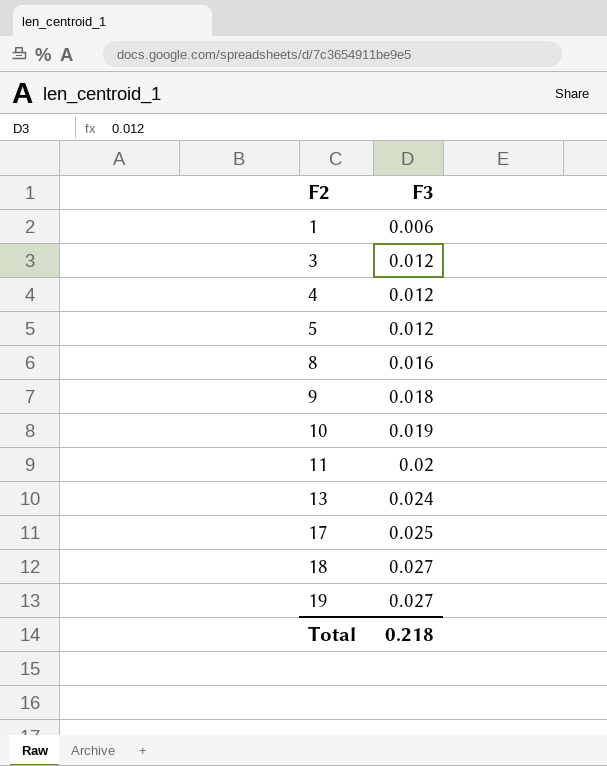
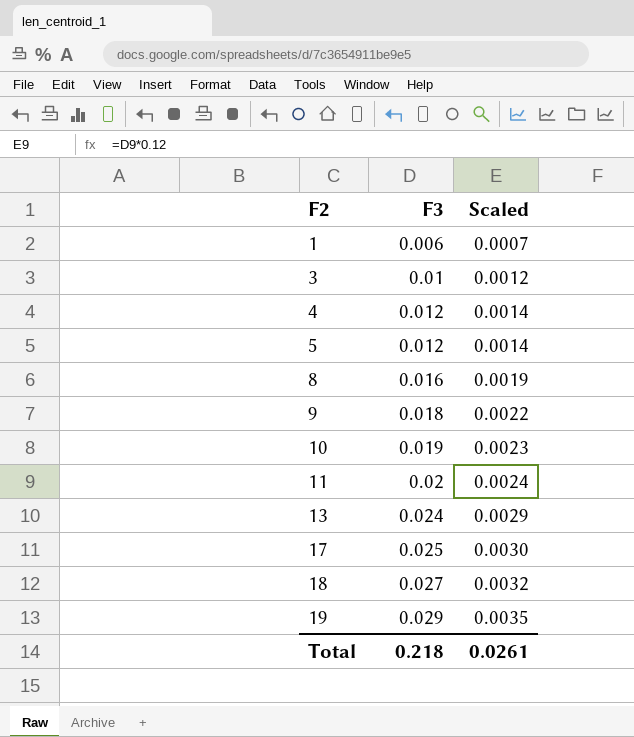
column Scaled | formula: none -> [F3] * 0.12
3 | F3: 0.012 -> 0.01
19 | F3: 0.027 -> 0.029

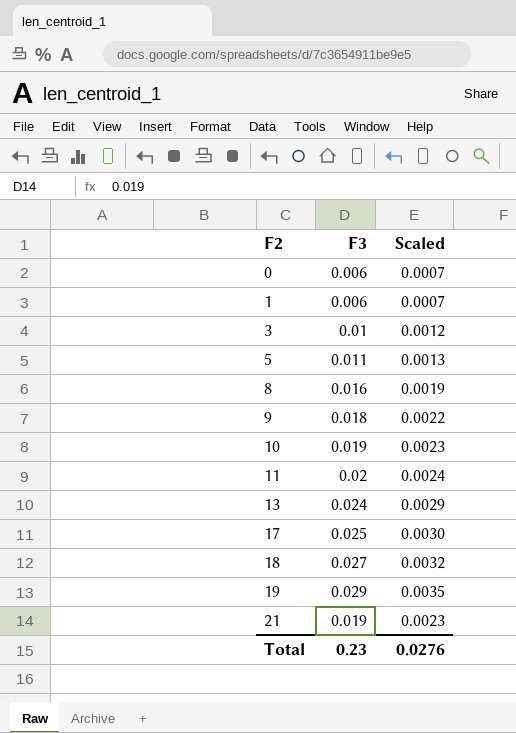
row 4: 0.012 | 0.0014 -> none
row 0: none -> 0.006 | 0.0007
5 | F3: 0.012 -> 0.011
5 | Scaled: 0.0014 -> 0.0013
row 21: none -> 0.019 | 0.0023
Total | F3: 0.218 -> 0.23
Total | Scaled: 0.0261 -> 0.0276

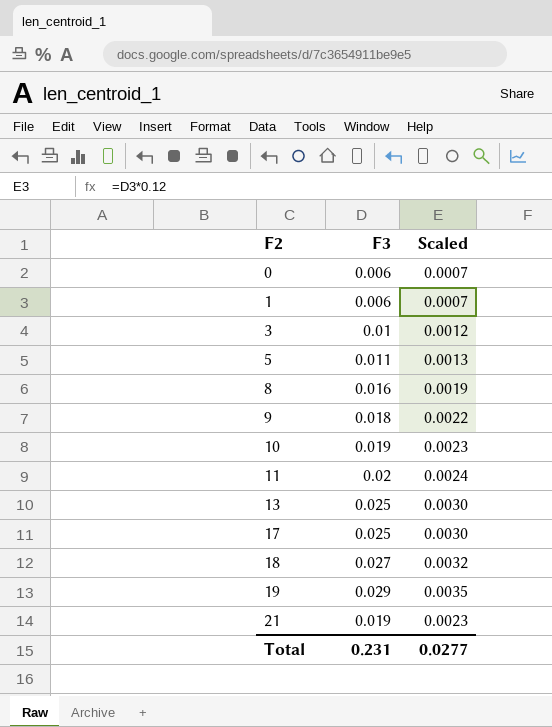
13 | F3: 0.024 -> 0.025
13 | Scaled: 0.0029 -> 0.0030
Total | F3: 0.23 -> 0.231
Total | Scaled: 0.0276 -> 0.0277

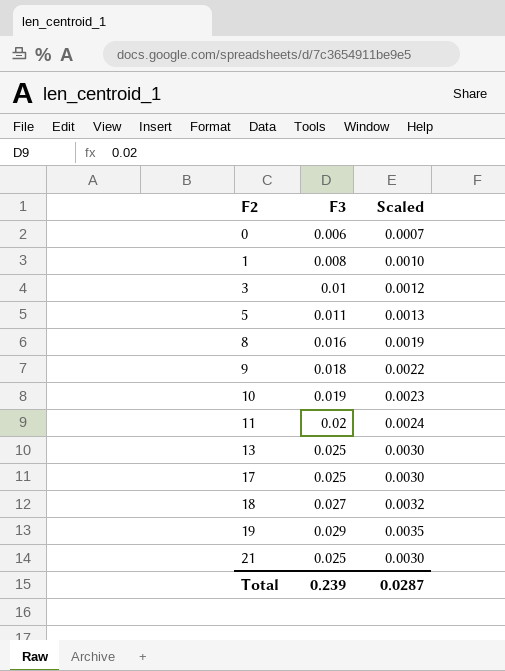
1 | F3: 0.006 -> 0.008
1 | Scaled: 0.0007 -> 0.0010
21 | F3: 0.019 -> 0.025
21 | Scaled: 0.0023 -> 0.0030
Total | F3: 0.231 -> 0.239
Total | Scaled: 0.0277 -> 0.0287

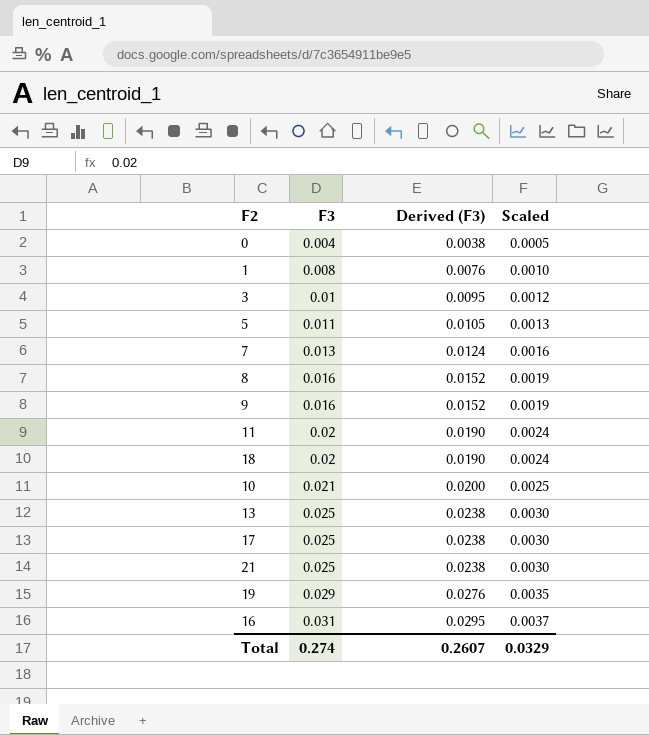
row order: F2 ascending -> F3 ascending
column Derived (F3) | formula: none -> [F3] * 0.95
0 | F3: 0.006 -> 0.004
0 | Scaled: 0.0007 -> 0.0005
row 7: none -> 0.013 | 0.0124 | 0.0016
9 | F3: 0.018 -> 0.016
9 | Scaled: 0.0022 -> 0.0019
18 | F3: 0.027 -> 0.02
18 | Scaled: 0.0032 -> 0.0024
10 | F3: 0.019 -> 0.021
10 | Scaled: 0.0023 -> 0.0025
row 16: none -> 0.031 | 0.0295 | 0.0037
Total | F3: 0.239 -> 0.274
Total | Scaled: 0.0287 -> 0.0329

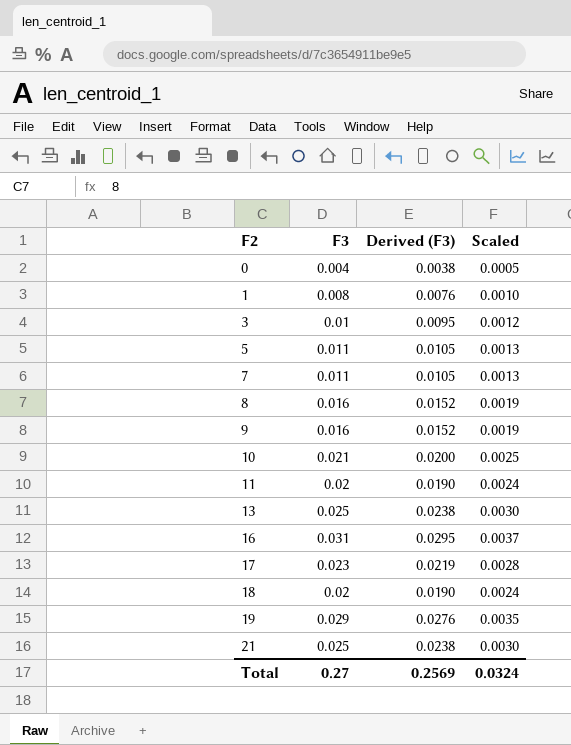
row order: F3 ascending -> F2 ascending
7 | F3: 0.013 -> 0.011
7 | Derived (F3): 0.0124 -> 0.0105
7 | Scaled: 0.0016 -> 0.0013
17 | F3: 0.025 -> 0.023
17 | Derived (F3): 0.0238 -> 0.0219
17 | Scaled: 0.0030 -> 0.0028
Total | F3: 0.274 -> 0.27
Total | Derived (F3): 0.2607 -> 0.2569
Total | Scaled: 0.0329 -> 0.0324

